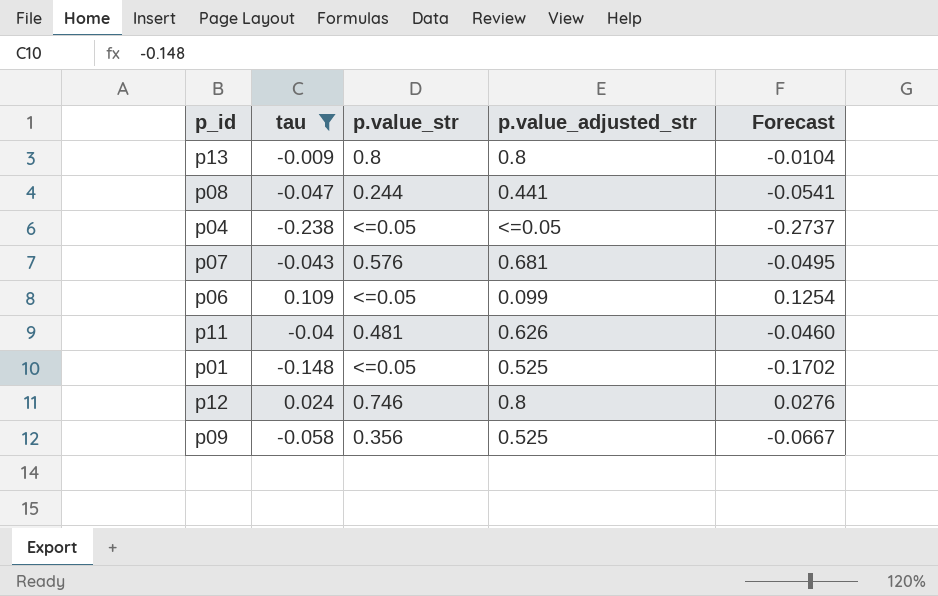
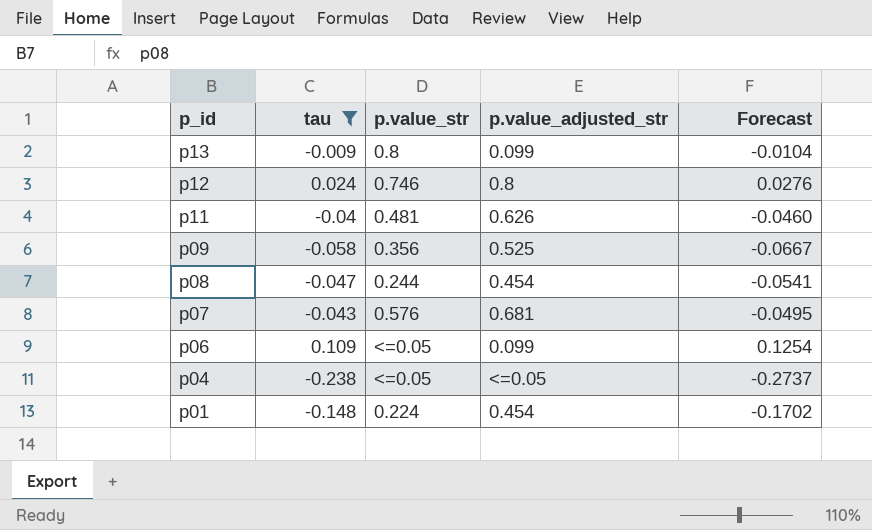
row order: none -> p_id descending
p13 | p.value_adjusted_str: 0.8 -> 0.099
p08 | p.value_adjusted_str: 0.441 -> 0.454
p01 | p.value_str: <=0.05 -> 0.224
p01 | p.value_adjusted_str: 0.525 -> 0.454

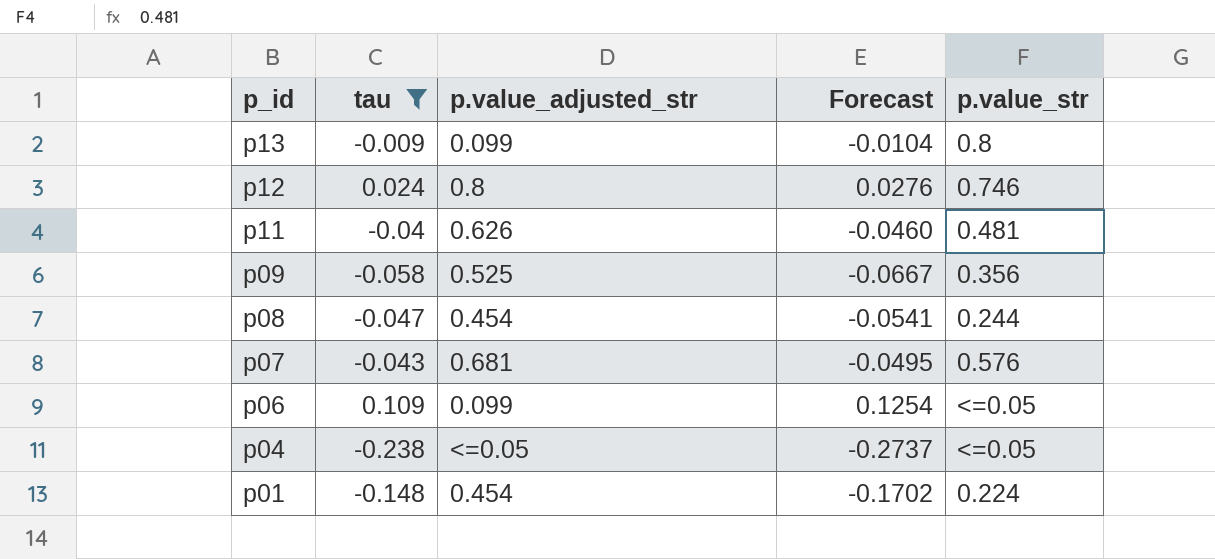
column p.value_str | position: 3 -> 5

